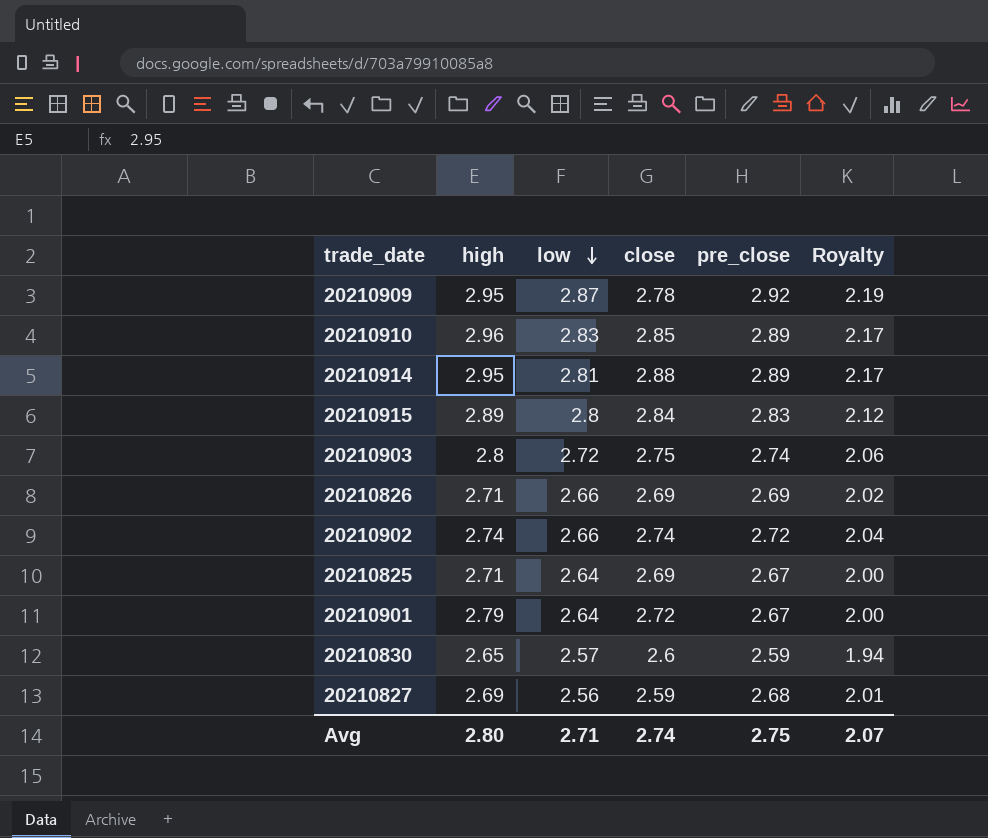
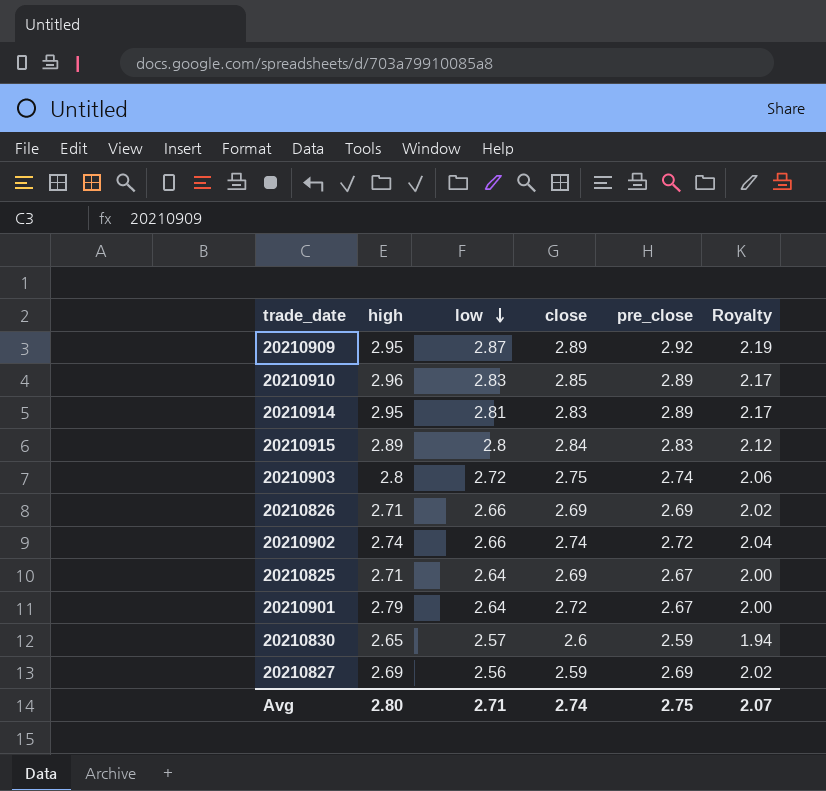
20210909 | close: 2.78 -> 2.89
20210914 | close: 2.88 -> 2.83
20210827 | pre_close: 2.68 -> 2.69
20210827 | Royalty: 2.01 -> 2.02

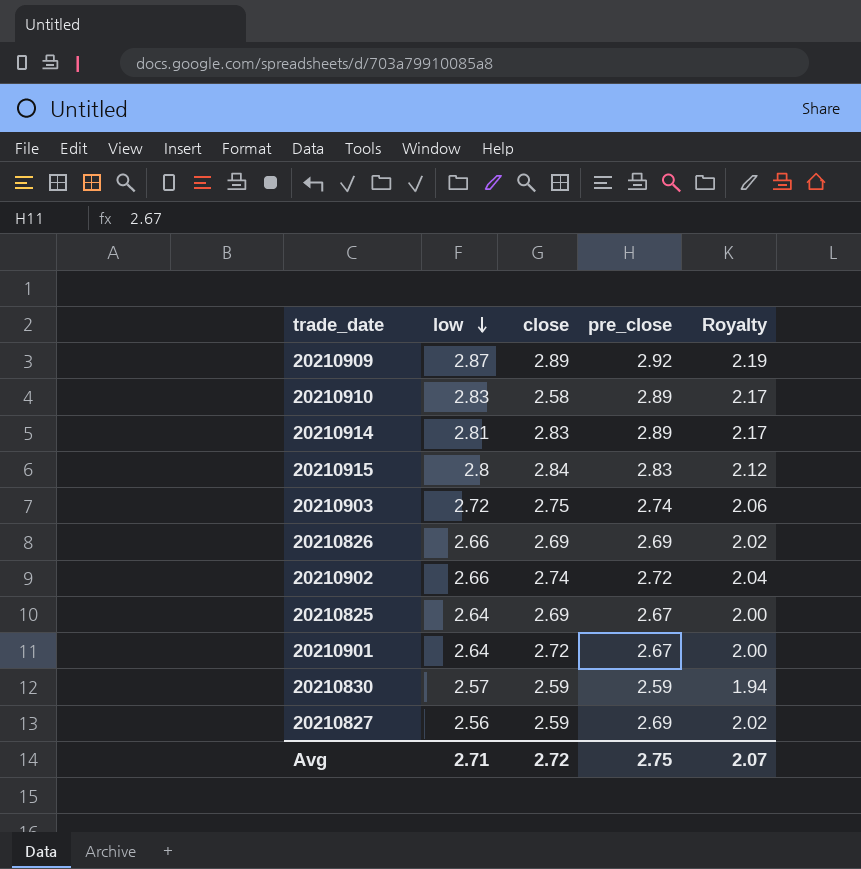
column high | position: 2 -> none
20210910 | close: 2.85 -> 2.58
20210830 | close: 2.6 -> 2.59
Avg | close: 2.74 -> 2.72

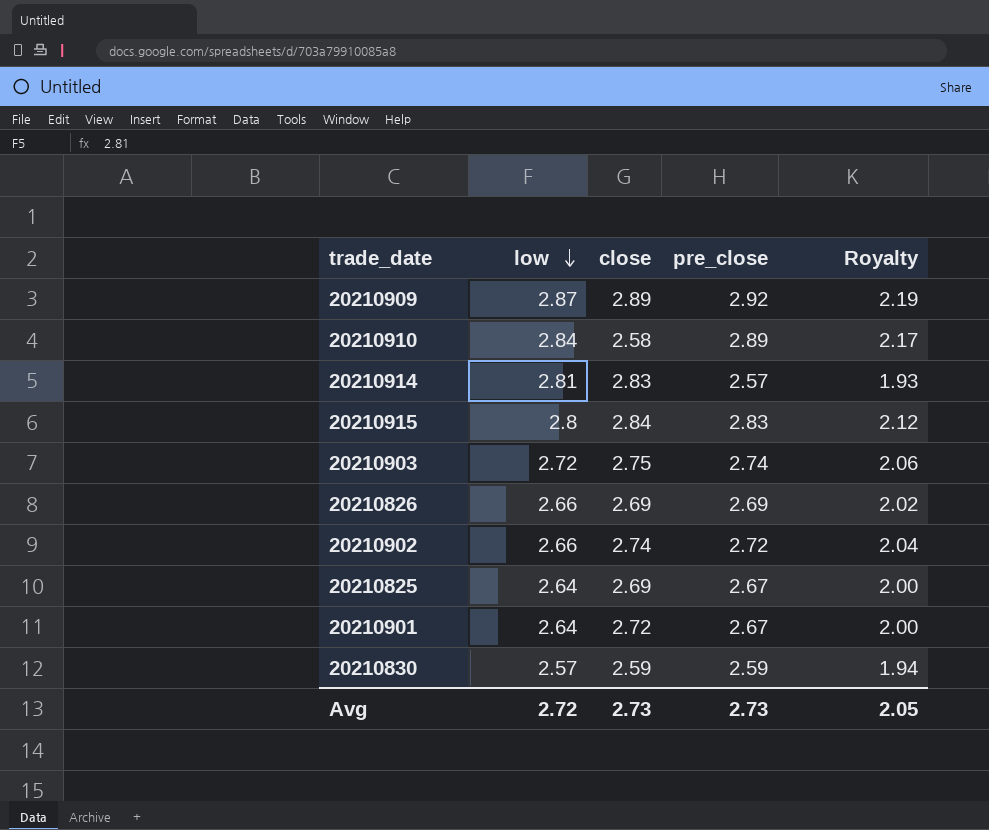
row 20210827: 2.56 | 2.59 | 2.69 | 2.02 -> none
20210910 | low: 2.83 -> 2.84
20210914 | pre_close: 2.89 -> 2.57
20210914 | Royalty: 2.17 -> 1.93
Avg | low: 2.71 -> 2.72
Avg | close: 2.72 -> 2.73
Avg | pre_close: 2.75 -> 2.73
Avg | Royalty: 2.07 -> 2.05

